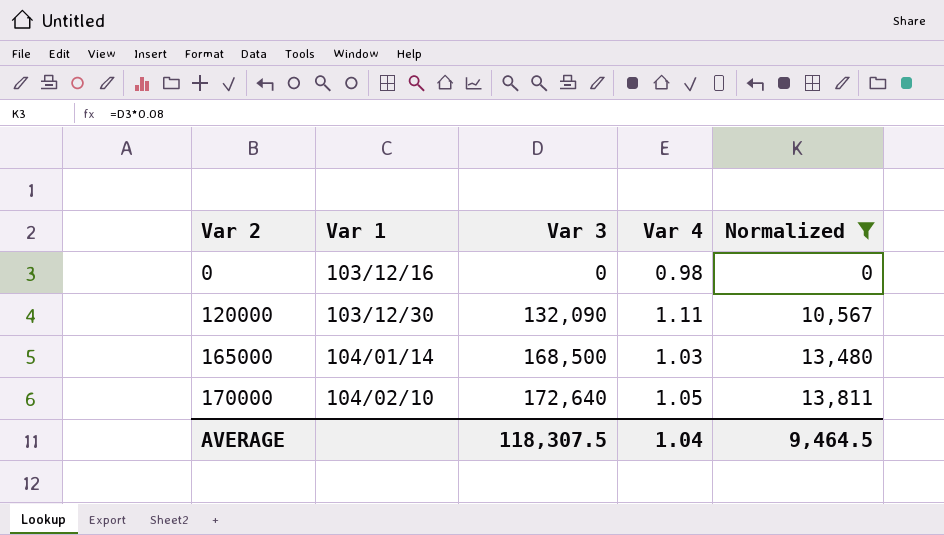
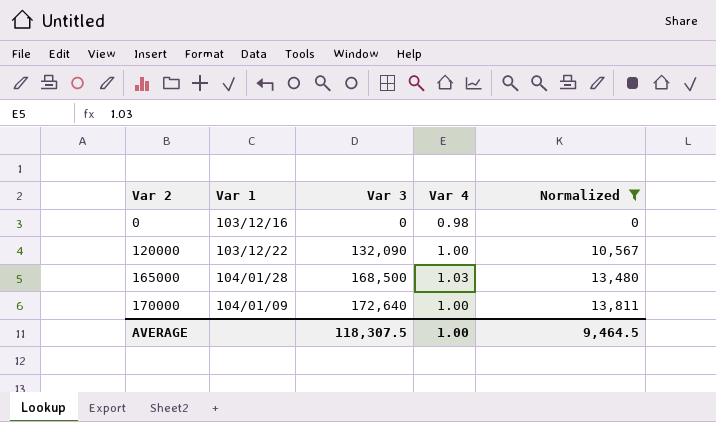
120000 | Var 1: 103/12/30 -> 103/12/22
120000 | Var 4: 1.11 -> 1.00
165000 | Var 1: 104/01/14 -> 104/01/28
170000 | Var 1: 104/02/10 -> 104/01/09
170000 | Var 4: 1.05 -> 1.00
AVERAGE | Var 4: 1.04 -> 1.00

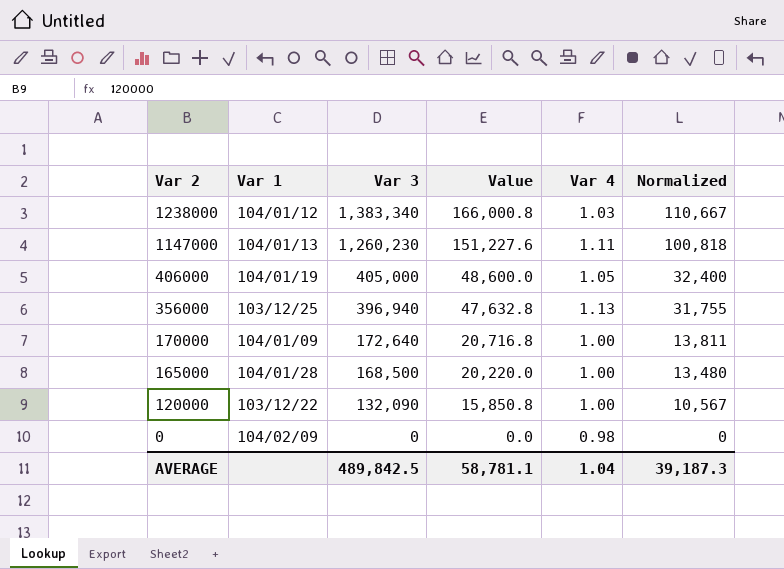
filter: Normalized <= 13,811 -> none
row order: Var 2 ascending -> Var 2 descending
column Value | formula: none -> [Var 3] * 0.12
165000 | Var 4: 1.03 -> 1.00
0 | Var 1: 103/12/16 -> 104/02/09
AVERAGE | Var 3: 118,307.5 -> 489,842.5
AVERAGE | Var 4: 1.00 -> 1.04
AVERAGE | Normalized: 9,464.5 -> 39,187.3

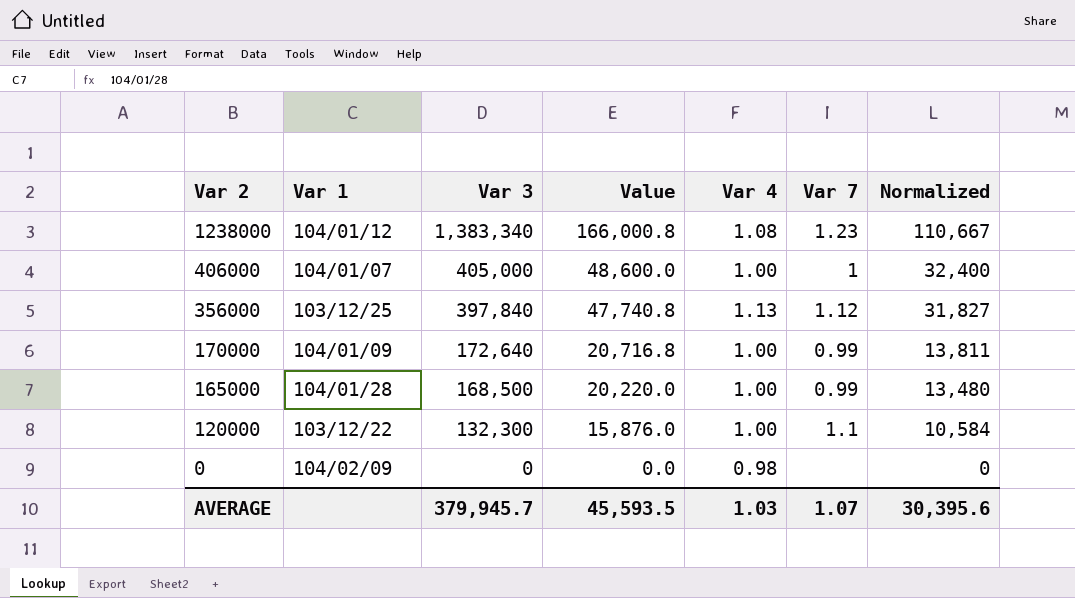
column Var 7 | position: none -> 6
row 1147000: 104/01/13 | 1,260,230 | 151,227.6 | 1.11 | 100,818 -> none
1238000 | Var 4: 1.03 -> 1.08
406000 | Var 1: 104/01/19 -> 104/01/07
406000 | Var 4: 1.05 -> 1.00
356000 | Var 3: 396,940 -> 397,840
356000 | Value: 47,632.8 -> 47,740.8
356000 | Normalized: 31,755 -> 31,827
120000 | Var 3: 132,090 -> 132,300
120000 | Value: 15,850.8 -> 15,876.0
120000 | Normalized: 10,567 -> 10,584
AVERAGE | Var 3: 489,842.5 -> 379,945.7
AVERAGE | Value: 58,781.1 -> 45,593.5
AVERAGE | Var 4: 1.04 -> 1.03
AVERAGE | Normalized: 39,187.3 -> 30,395.6

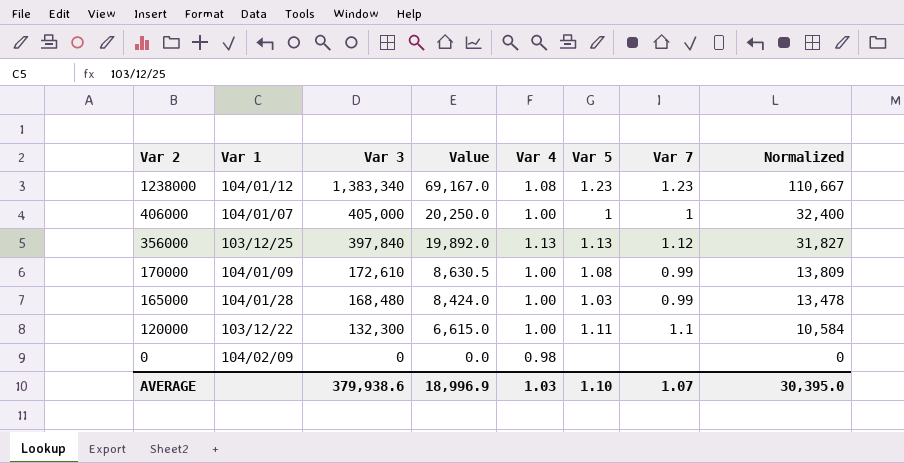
column Value | formula: [Var 3] * 0.12 -> [Var 3] * 0.05
column Var 5 | position: none -> 6
170000 | Var 3: 172,640 -> 172,610
170000 | Normalized: 13,811 -> 13,809
165000 | Var 3: 168,500 -> 168,480
165000 | Normalized: 13,480 -> 13,478
AVERAGE | Var 3: 379,945.7 -> 379,938.6
AVERAGE | Value: 45,593.5 -> 18,996.9
AVERAGE | Normalized: 30,395.6 -> 30,395.0

